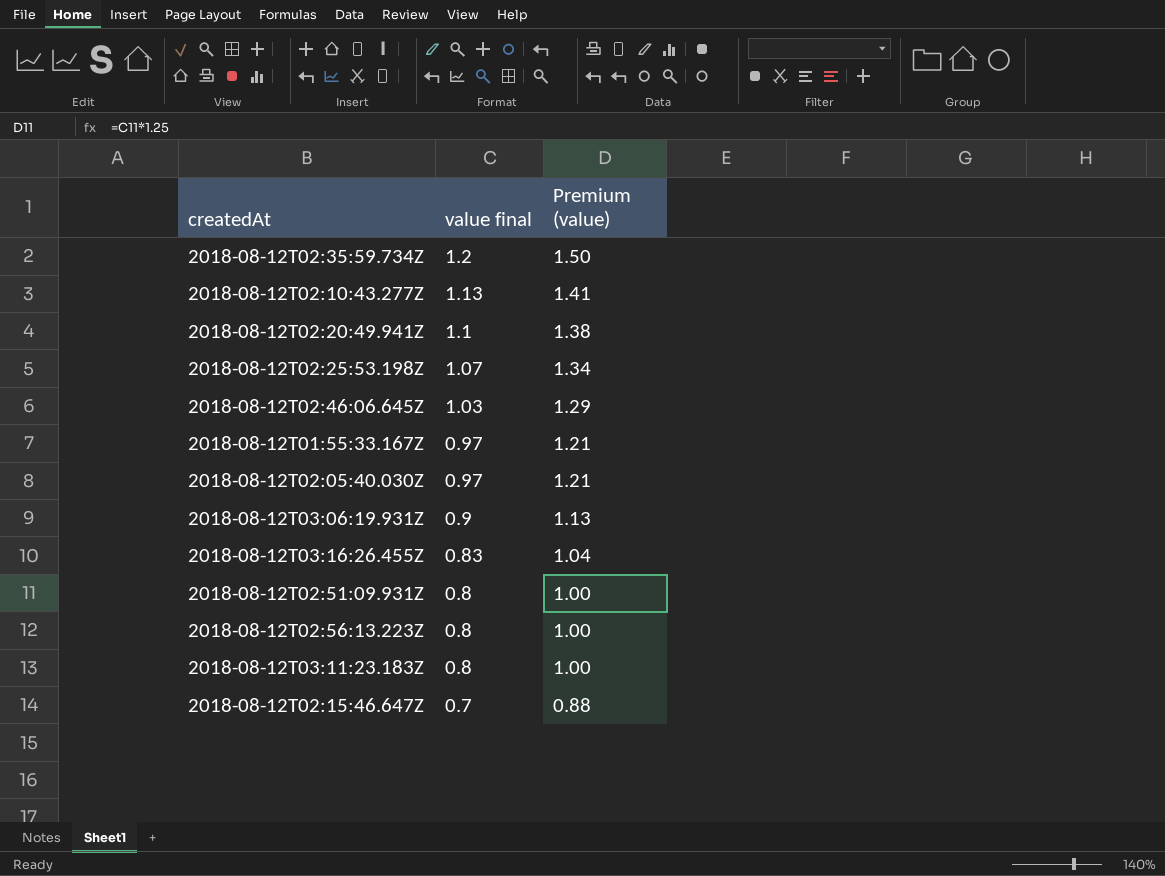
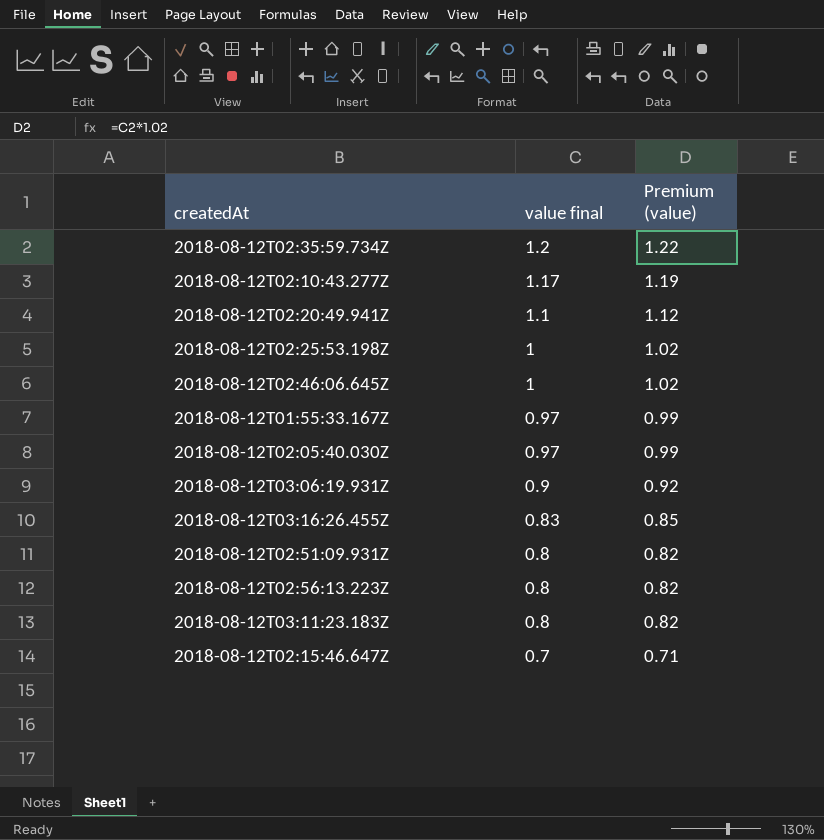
column Premium (value) | formula: [value final] * 1.25 -> [value final] * 1.02
2018-08-12T02:10:43.277Z | value final: 1.13 -> 1.17
2018-08-12T02:25:53.198Z | value final: 1.07 -> 1
2018-08-12T02:46:06.645Z | value final: 1.03 -> 1

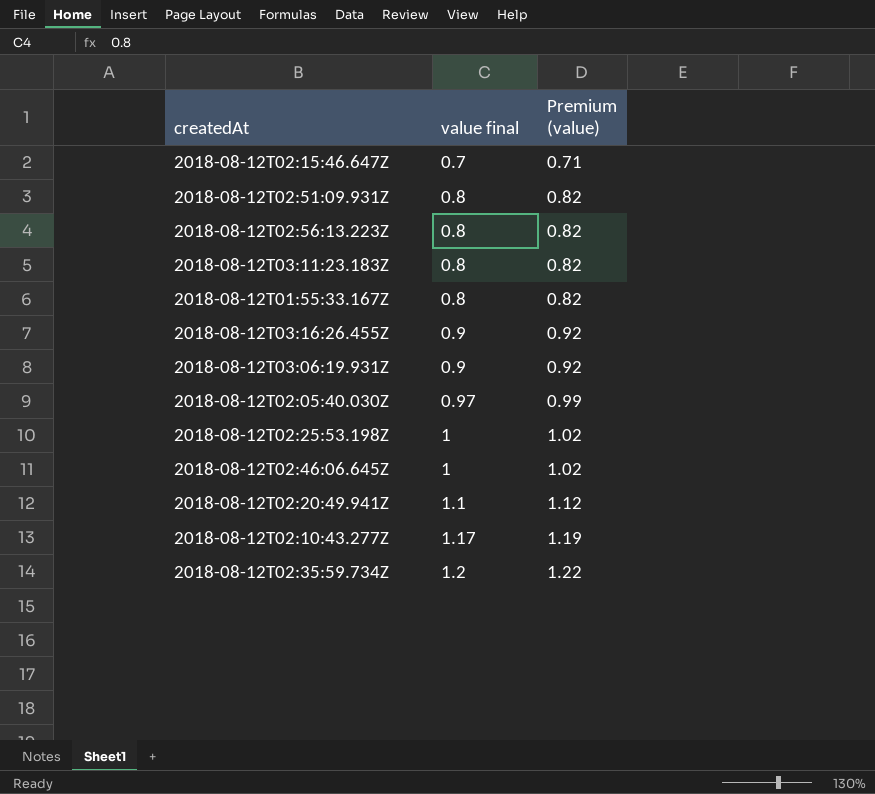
row order: value final descending -> value final ascending
2018-08-12T01:55:33.167Z | value final: 0.97 -> 0.8
2018-08-12T01:55:33.167Z | Premium (value): 0.99 -> 0.82
2018-08-12T03:16:26.455Z | value final: 0.83 -> 0.9
2018-08-12T03:16:26.455Z | Premium (value): 0.85 -> 0.92

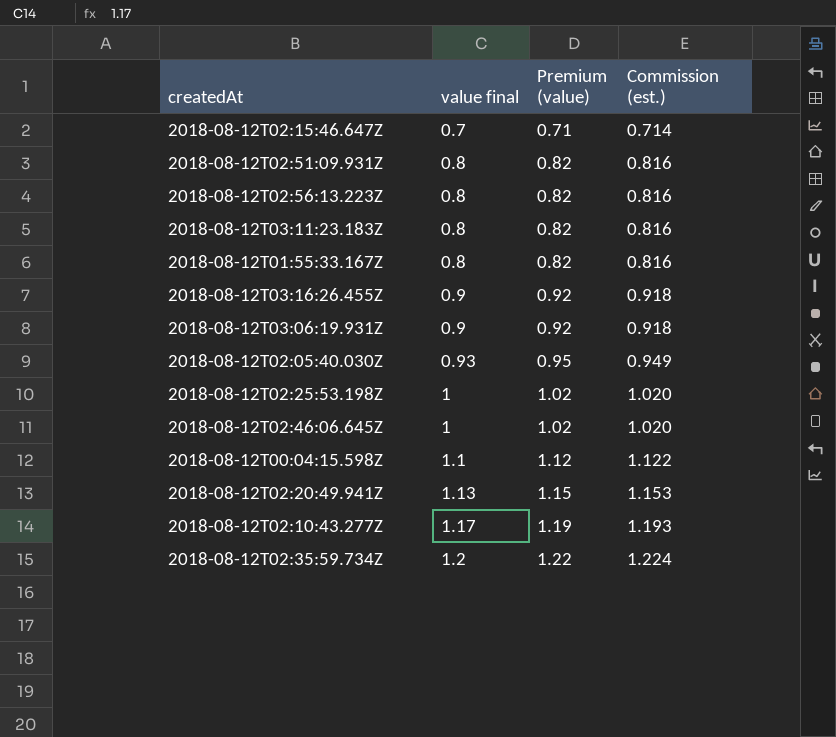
column Commission (est.) | formula: none -> [value final] * 1.02
2018-08-12T02:05:40.030Z | value final: 0.97 -> 0.93
2018-08-12T02:05:40.030Z | Premium (value): 0.99 -> 0.95
row 2018-08-12T00:04:15.598Z: none -> 1.1 | 1.12 | 1.122
2018-08-12T02:20:49.941Z | value final: 1.1 -> 1.13
2018-08-12T02:20:49.941Z | Premium (value): 1.12 -> 1.15

